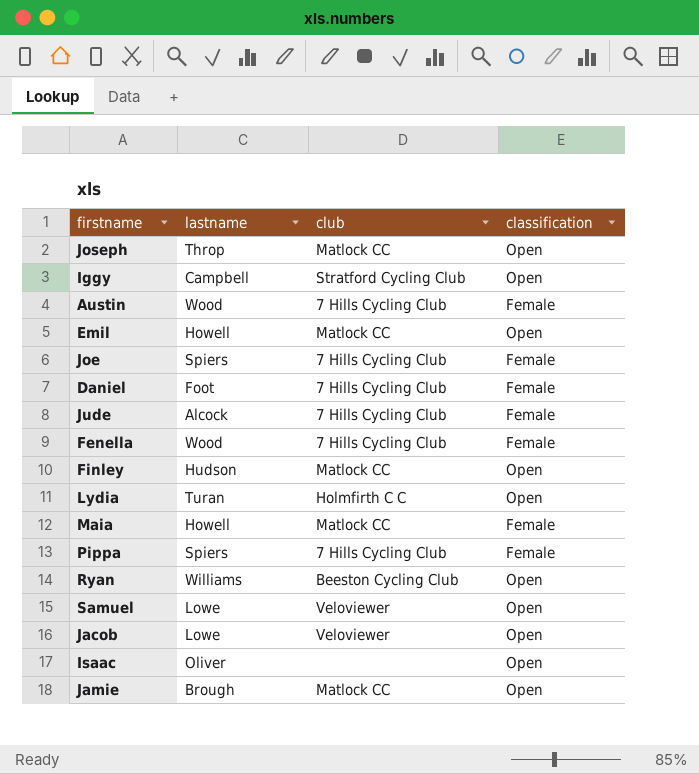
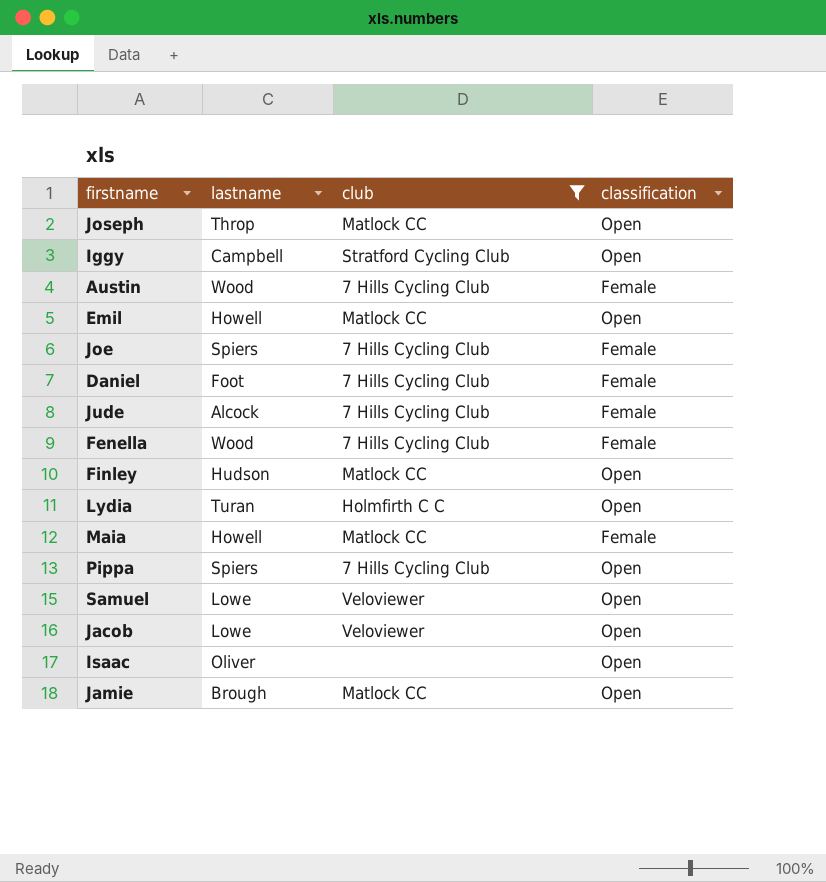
filter: none -> club != Beeston Cycling Club
Pippa | classification: Female -> Open

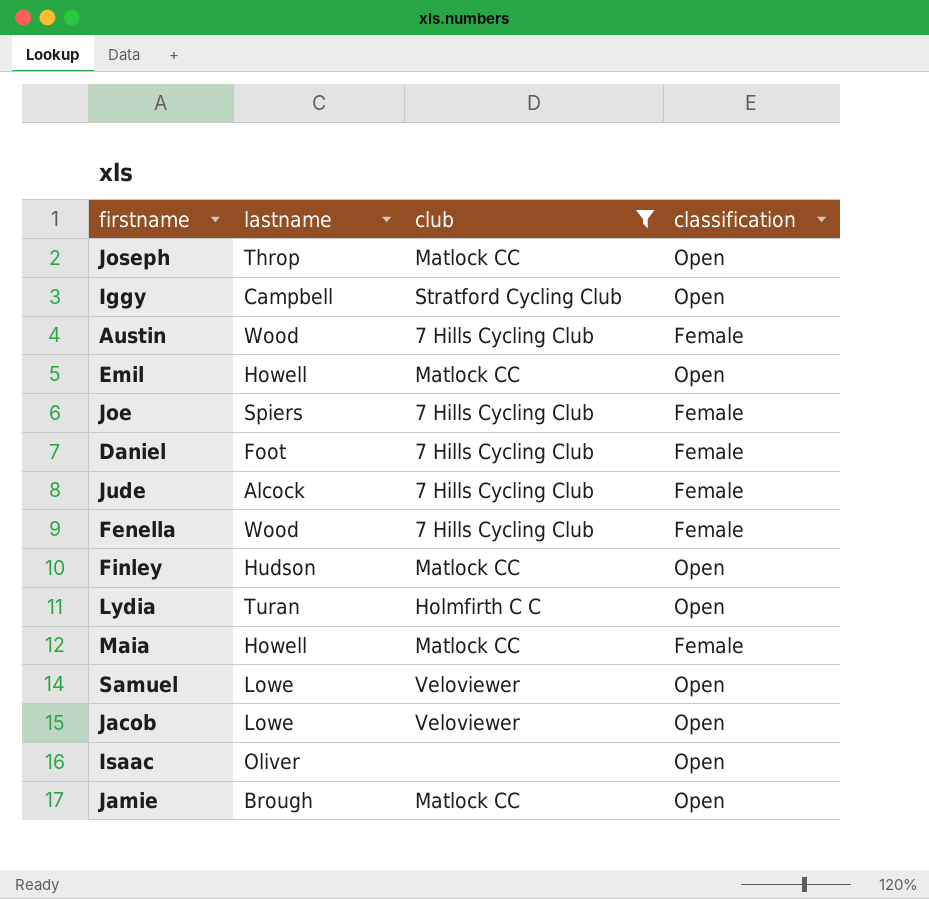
row Pippa: Spiers | 7 Hills Cycling Club | Open -> none

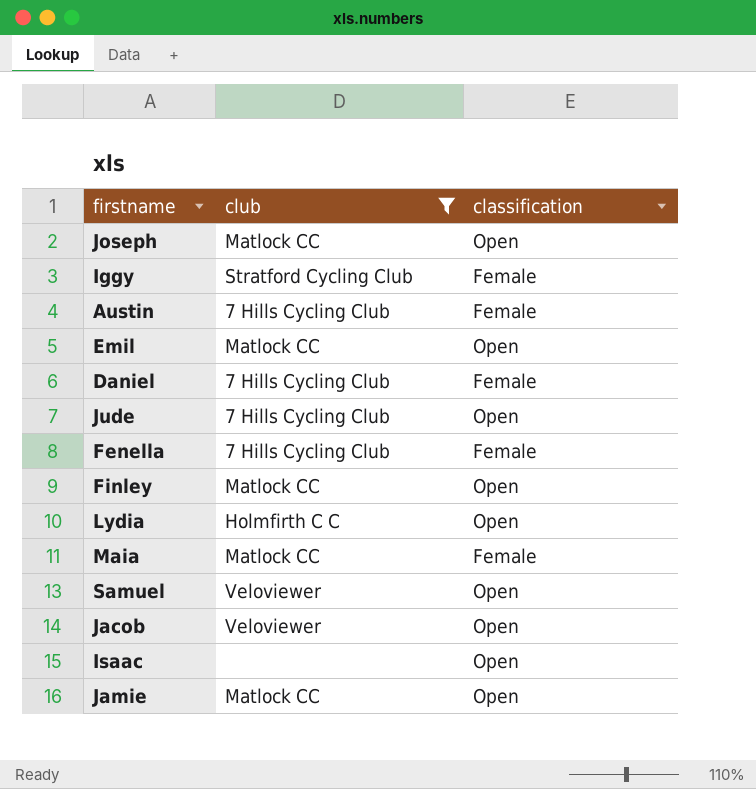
column lastname | position: 2 -> none
row Joe: Spiers | 7 Hills Cycling Club | Female -> none
Iggy | classification: Open -> Female
Jude | classification: Female -> Open

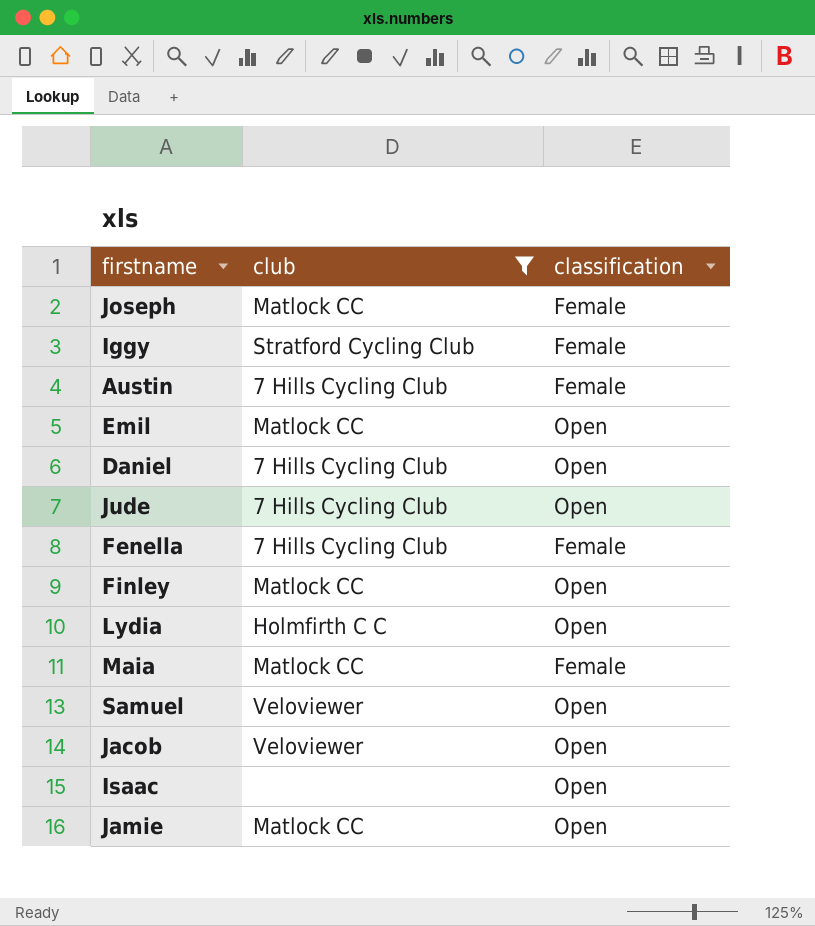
Joseph | classification: Open -> Female
Daniel | classification: Female -> Open

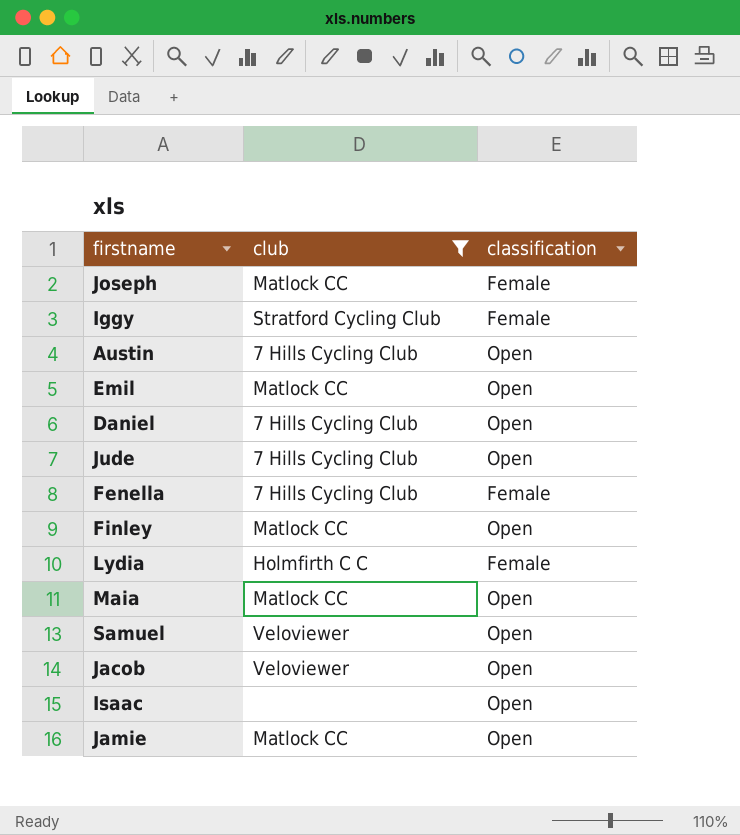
Austin | classification: Female -> Open
Lydia | classification: Open -> Female
Maia | classification: Female -> Open

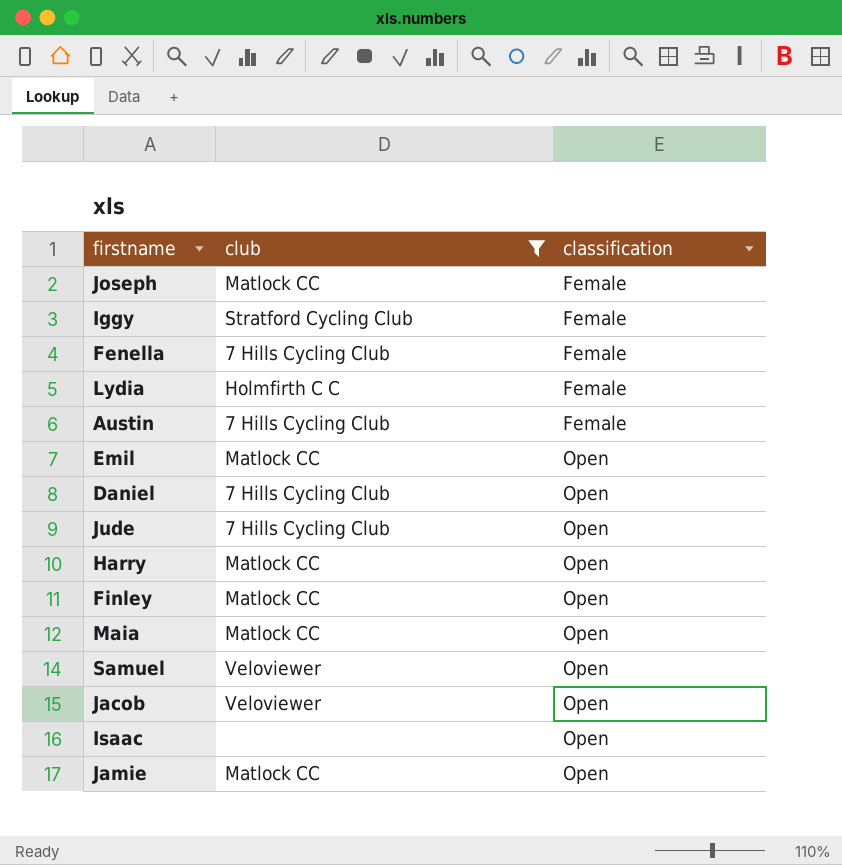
row order: none -> classification ascending
Austin | classification: Open -> Female
row Harry: none -> Matlock CC | Open

